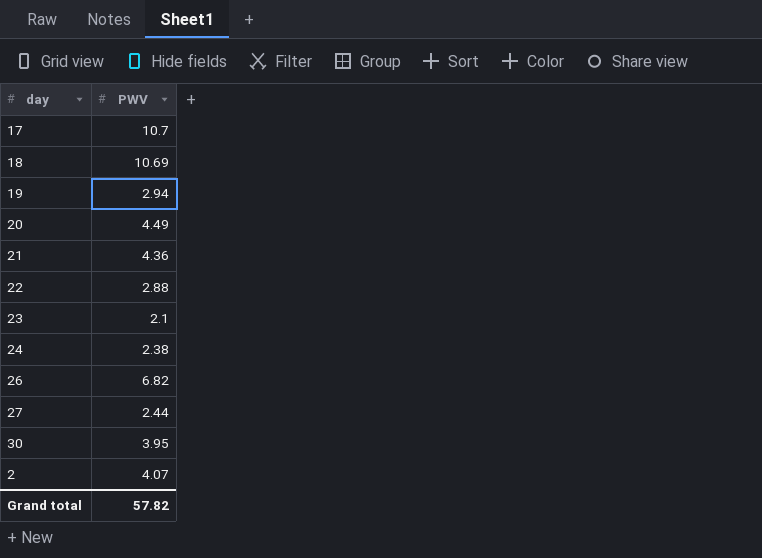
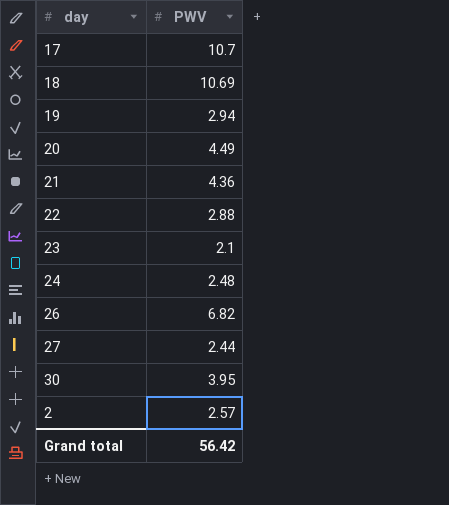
24 | PWV: 2.38 -> 2.48
2 | PWV: 4.07 -> 2.57
Grand total | PWV: 57.82 -> 56.42

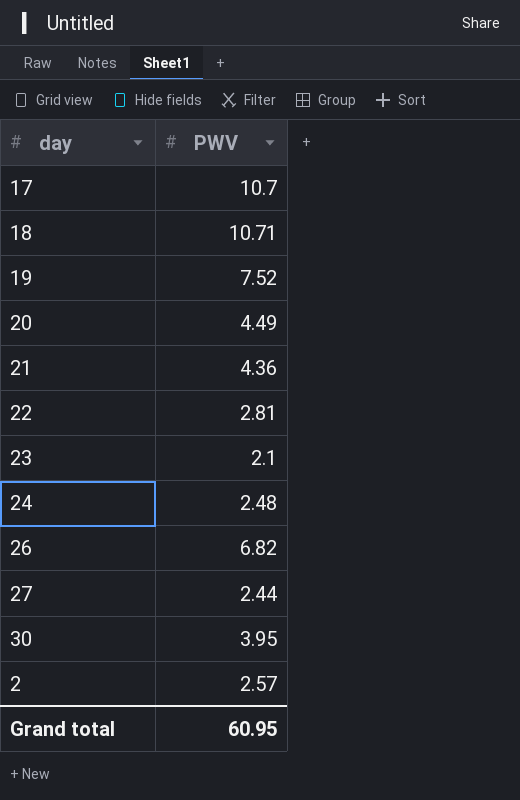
18 | PWV: 10.69 -> 10.71
19 | PWV: 2.94 -> 7.52
22 | PWV: 2.88 -> 2.81
Grand total | PWV: 56.42 -> 60.95

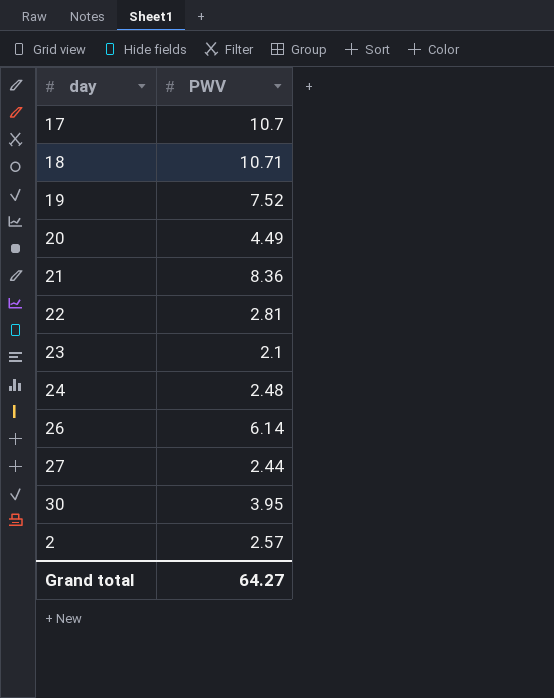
21 | PWV: 4.36 -> 8.36
26 | PWV: 6.82 -> 6.14
Grand total | PWV: 60.95 -> 64.27

